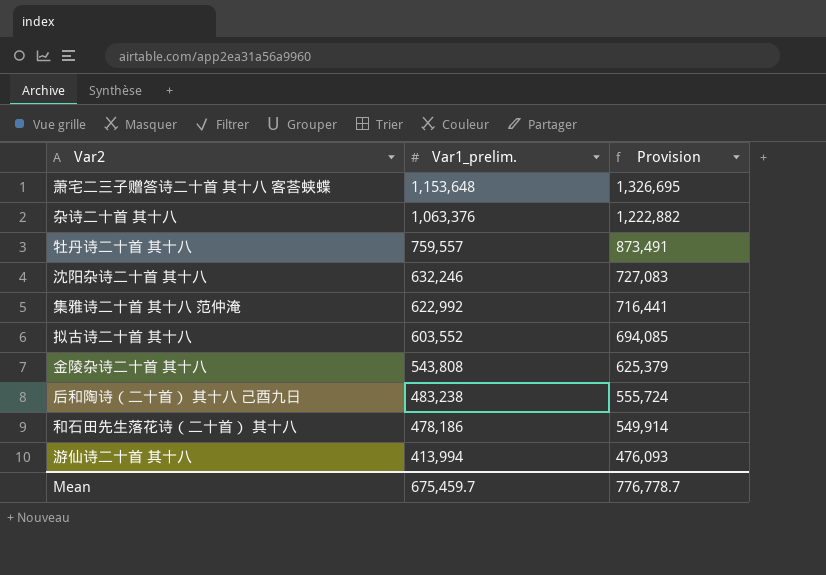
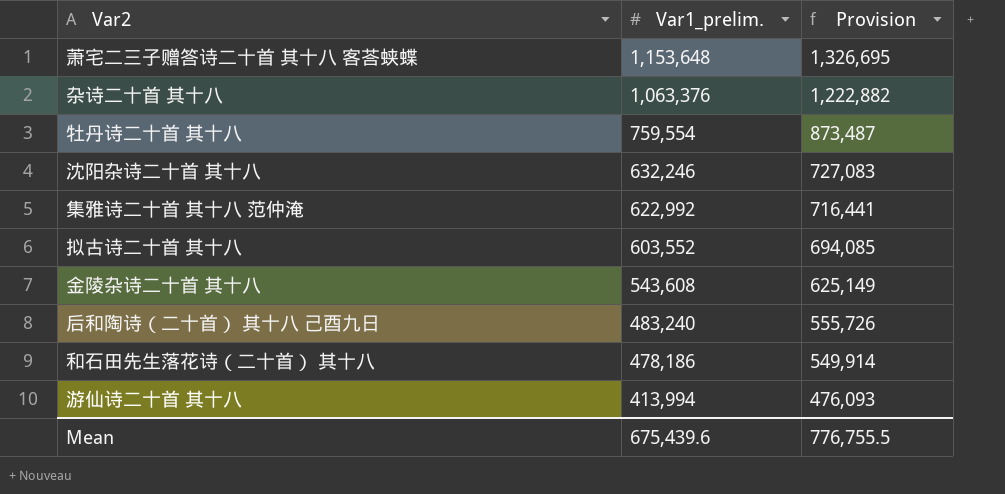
牡丹诗二十首 其十八 | Var1_prelim.: 759,557 -> 759,554
牡丹诗二十首 其十八 | Provision: 873,491 -> 873,487
金陵杂诗二十首 其十八 | Var1_prelim.: 543,808 -> 543,608
金陵杂诗二十首 其十八 | Provision: 625,379 -> 625,149
后和陶诗（二十首） 其十八 己酉九日 | Var1_prelim.: 483,238 -> 483,240
后和陶诗（二十首） 其十八 己酉九日 | Provision: 555,724 -> 555,726
Mean | Var1_prelim.: 675,459.7 -> 675,439.6
Mean | Provision: 776,778.7 -> 776,755.5

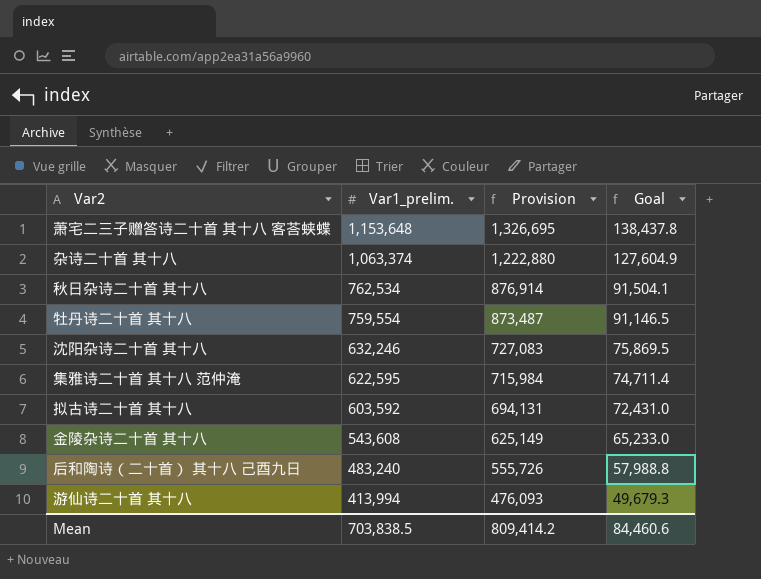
column Goal | formula: none -> [Var1_prelim.] * 0.12
row 和石田先生落花诗（二十首） 其十八: 478,186 | 549,914 -> none
杂诗二十首 其十八 | Var1_prelim.: 1,063,376 -> 1,063,374
杂诗二十首 其十八 | Provision: 1,222,882 -> 1,222,880
row 秋日杂诗二十首 其十八: none -> 762,534 | 876,914 | 91,504.1
集雅诗二十首 其十八 范仲淹 | Var1_prelim.: 622,992 -> 622,595
集雅诗二十首 其十八 范仲淹 | Provision: 716,441 -> 715,984
拟古诗二十首 其十八 | Var1_prelim.: 603,552 -> 603,592
拟古诗二十首 其十八 | Provision: 694,085 -> 694,131
Mean | Var1_prelim.: 675,439.6 -> 703,838.5
Mean | Provision: 776,755.5 -> 809,414.2

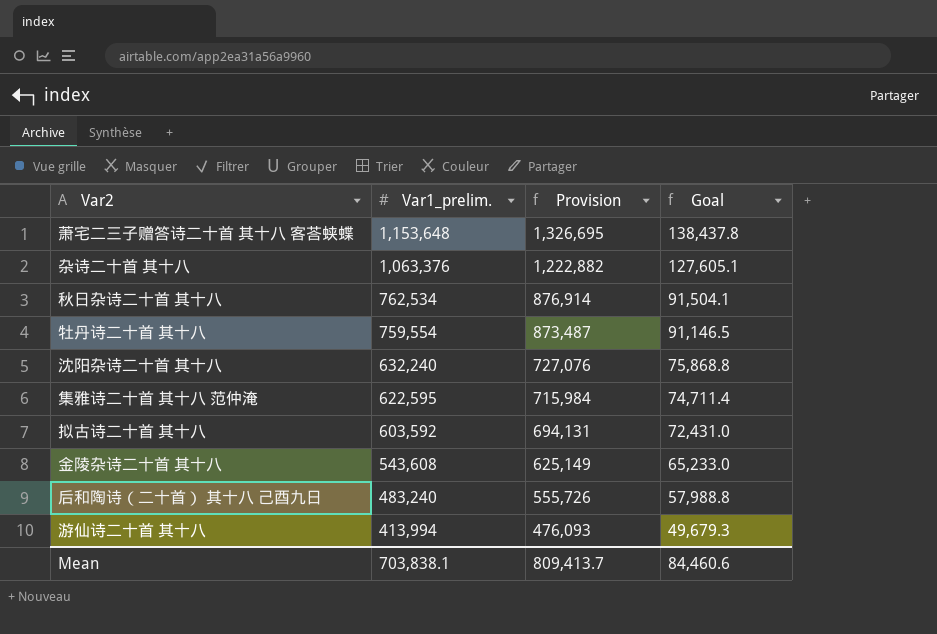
杂诗二十首 其十八 | Var1_prelim.: 1,063,374 -> 1,063,376
杂诗二十首 其十八 | Provision: 1,222,880 -> 1,222,882
杂诗二十首 其十八 | Goal: 127,604.9 -> 127,605.1
沈阳杂诗二十首 其十八 | Var1_prelim.: 632,246 -> 632,240
沈阳杂诗二十首 其十八 | Provision: 727,083 -> 727,076
沈阳杂诗二十首 其十八 | Goal: 75,869.5 -> 75,868.8
Mean | Var1_prelim.: 703,838.5 -> 703,838.1
Mean | Provision: 809,414.2 -> 809,413.7

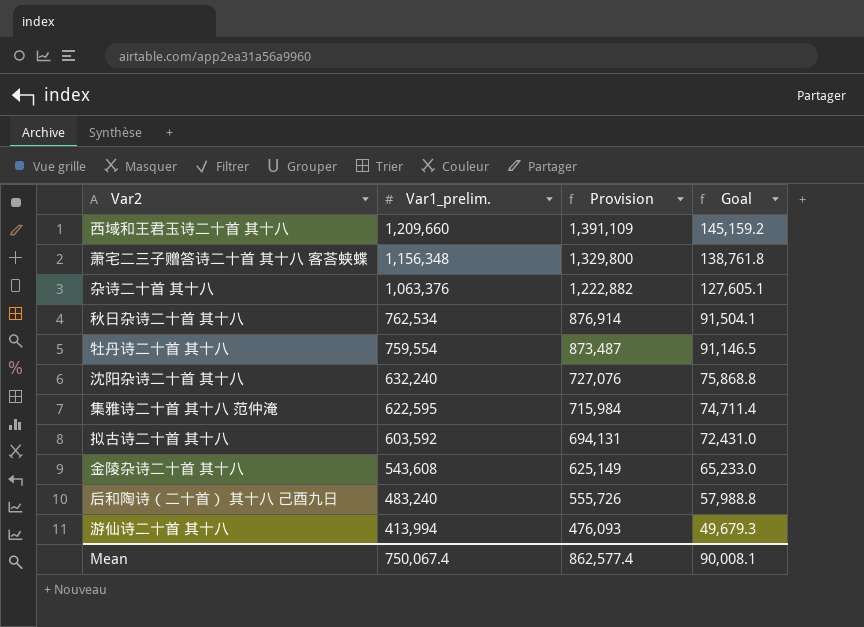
row 西域和王君玉诗二十首 其十八: none -> 1,209,660 | 1,391,109 | 145,159.2
萧宅二三子赠答诗二十首 其十八 客荅蛱蝶 | Var1_prelim.: 1,153,648 -> 1,156,348
萧宅二三子赠答诗二十首 其十八 客荅蛱蝶 | Provision: 1,326,695 -> 1,329,800
萧宅二三子赠答诗二十首 其十八 客荅蛱蝶 | Goal: 138,437.8 -> 138,761.8
Mean | Var1_prelim.: 703,838.1 -> 750,067.4
Mean | Provision: 809,413.7 -> 862,577.4
Mean | Goal: 84,460.6 -> 90,008.1

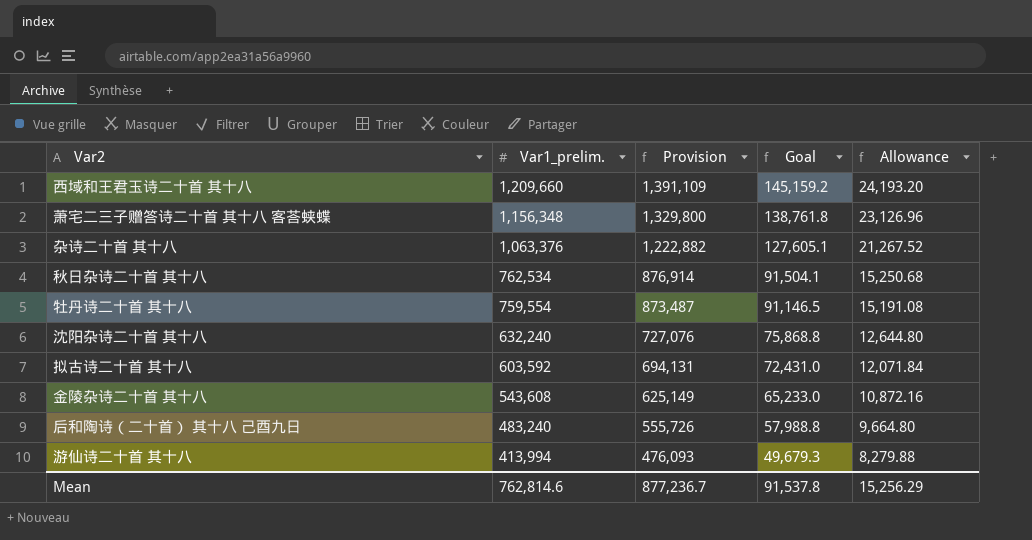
column Allowance | formula: none -> [Var1_prelim.] * 0.02
row 集雅诗二十首 其十八 范仲淹: 622,595 | 715,984 | 74,711.4 -> none
Mean | Var1_prelim.: 750,067.4 -> 762,814.6
Mean | Provision: 862,577.4 -> 877,236.7
Mean | Goal: 90,008.1 -> 91,537.8

